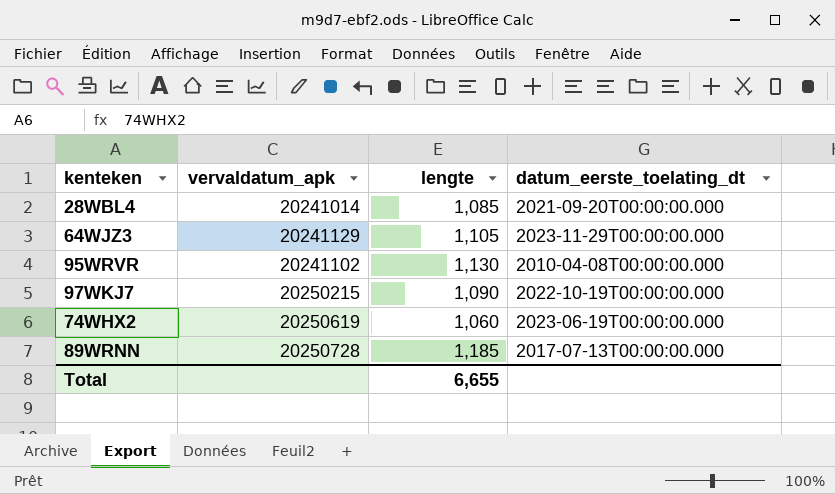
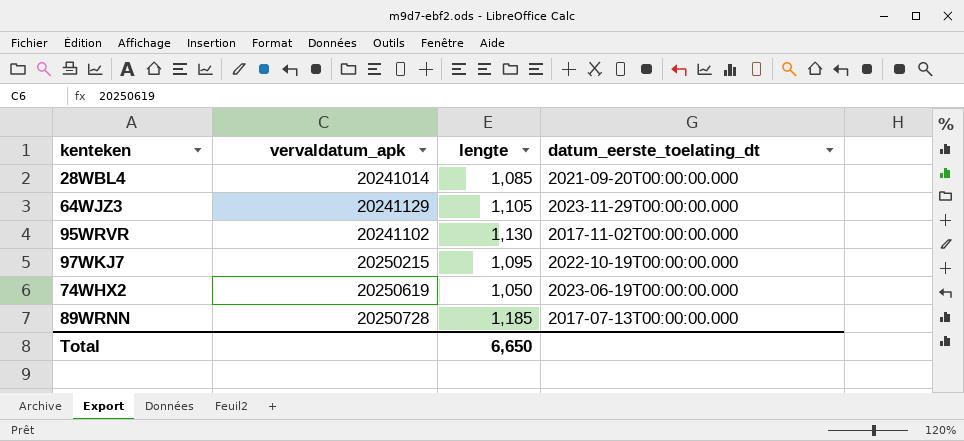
95WRVR | datum_eerste_toelating_dt: 2010-04-08T00:00:00.000 -> 2017-11-02T00:00:00.000
97WKJ7 | lengte: 1,090 -> 1,095
74WHX2 | lengte: 1,060 -> 1,050
Total | lengte: 6,655 -> 6,650

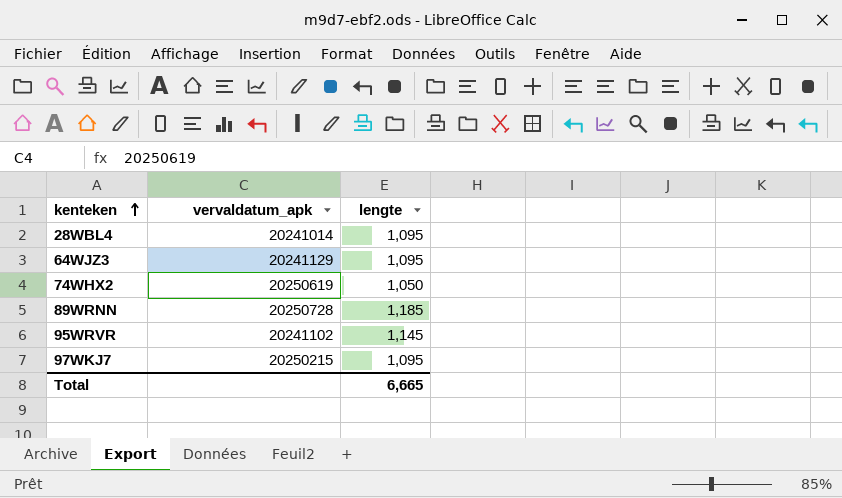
row order: none -> kenteken ascending
column datum_eerste_toelating_dt | position: 4 -> none
28WBL4 | lengte: 1,085 -> 1,095
64WJZ3 | lengte: 1,105 -> 1,095
95WRVR | lengte: 1,130 -> 1,145
Total | lengte: 6,650 -> 6,665

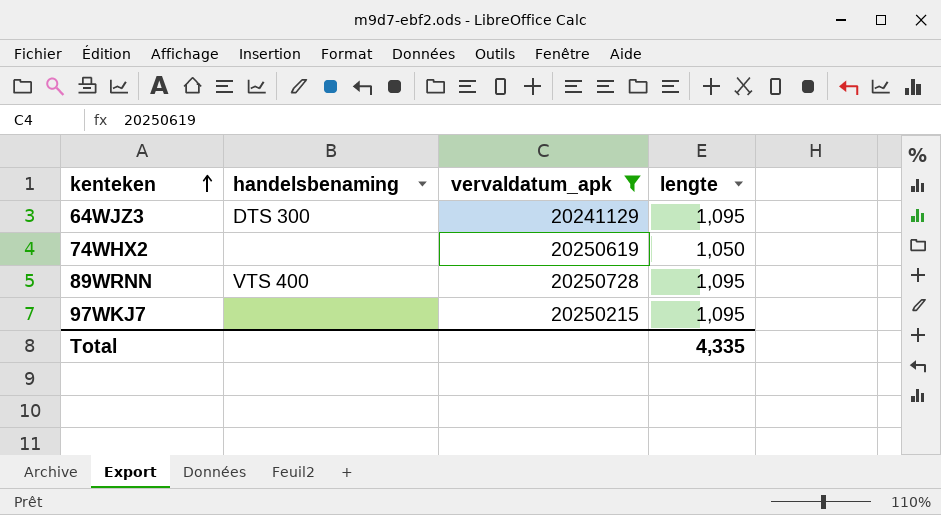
filter: none -> vervaldatum_apk >= 20241129
column handelsbenaming | position: none -> 2
89WRNN | lengte: 1,185 -> 1,095
Total | lengte: 6,665 -> 4,335

